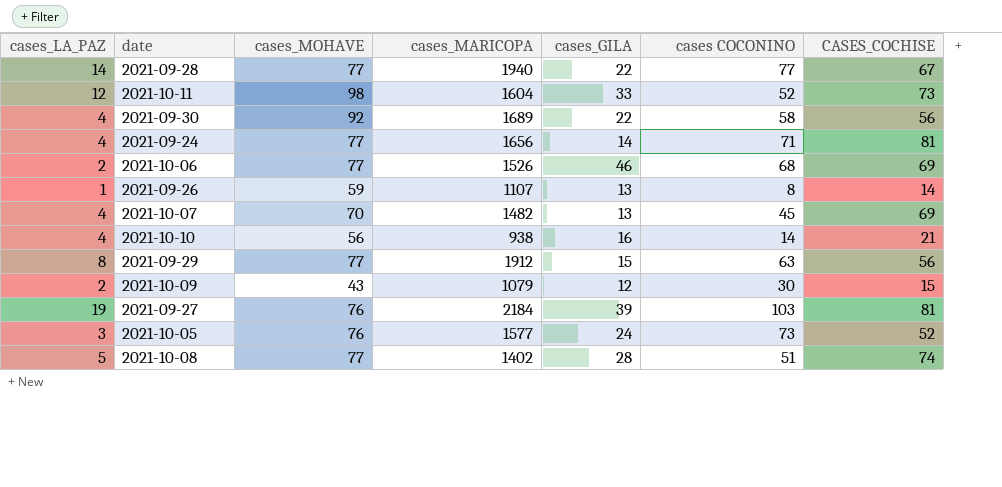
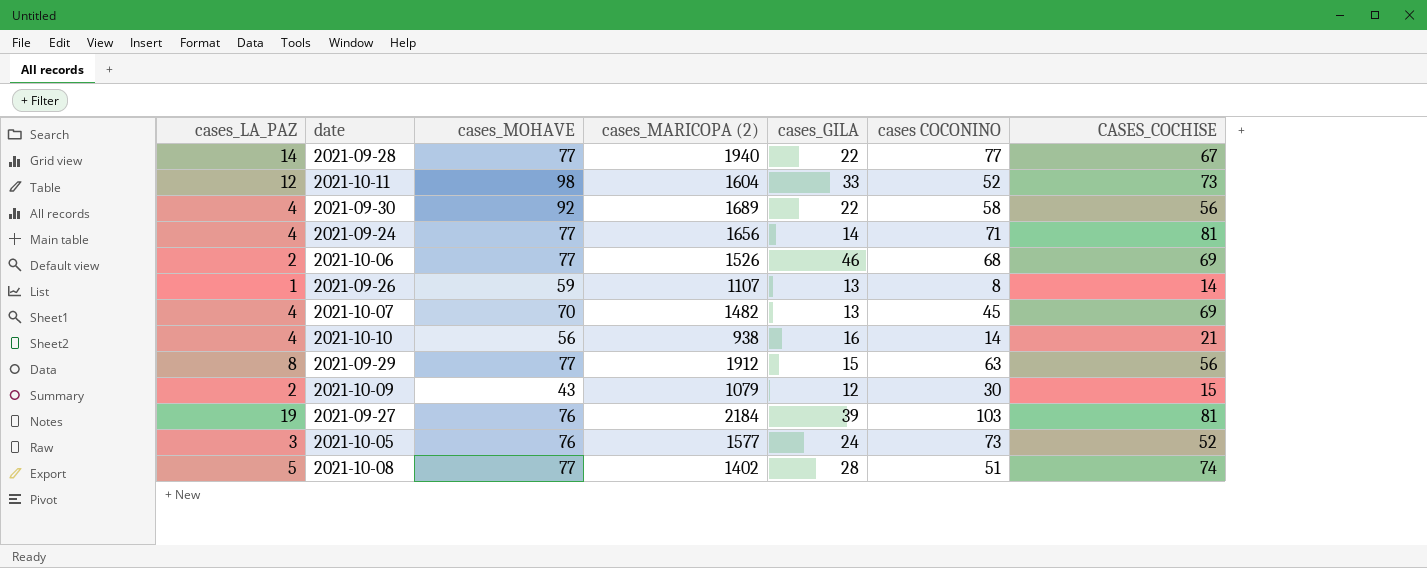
column name: cases_MARICOPA -> cases_MARICOPA (2)

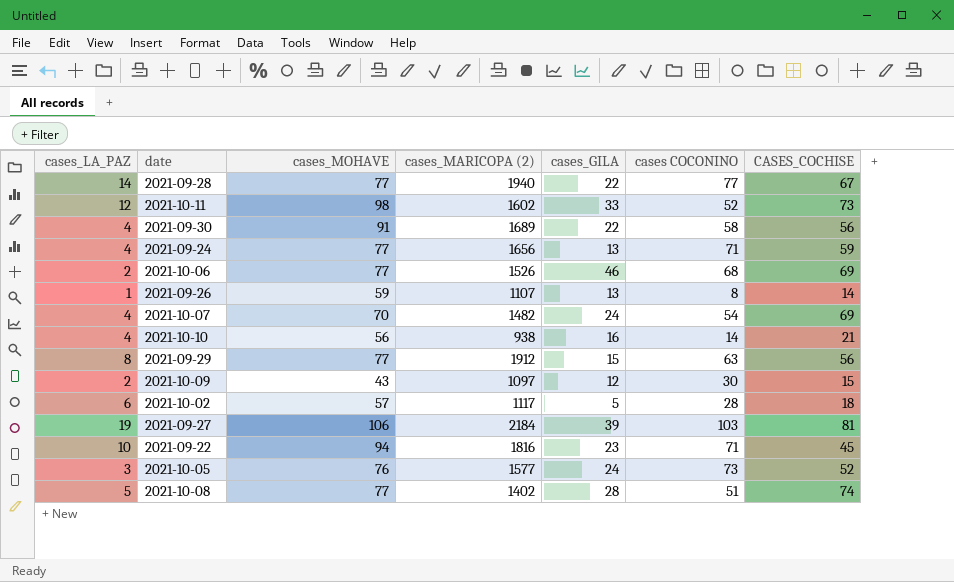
2021-10-11 | cases_MARICOPA (2): 1604 -> 1602
2021-09-30 | cases_MOHAVE: 92 -> 91
2021-09-24 | cases_GILA: 14 -> 13
2021-09-24 | CASES_COCHISE: 81 -> 59
2021-10-07 | cases_GILA: 13 -> 24
2021-10-07 | cases COCONINO: 45 -> 54
2021-10-09 | cases_MARICOPA (2): 1079 -> 1097
row 2021-10-02: none -> 6 | 57 | 1117 | 5 | 28 | 18
2021-09-27 | cases_MOHAVE: 76 -> 106
row 2021-09-22: none -> 10 | 94 | 1816 | 23 | 71 | 45

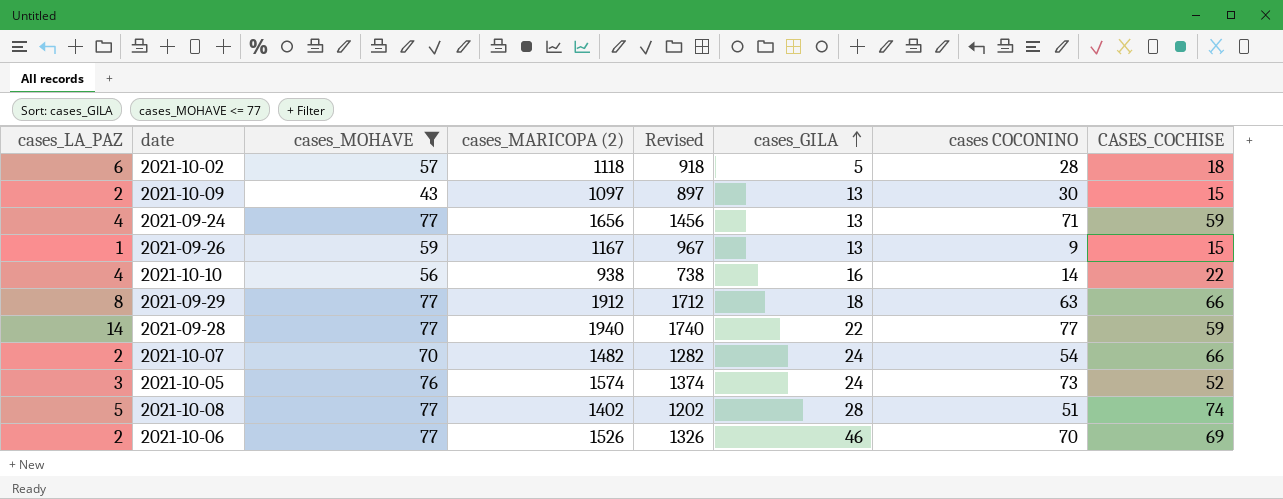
filter: none -> cases_MOHAVE <= 77
row order: none -> cases_GILA ascending
column Revised | formula: none -> [cases_MARICOPA (2)] - 200
2021-10-02 | cases_MARICOPA (2): 1117 -> 1118
2021-10-09 | cases_GILA: 12 -> 13
2021-09-26 | cases_MARICOPA (2): 1107 -> 1167
2021-09-26 | cases COCONINO: 8 -> 9
2021-09-26 | CASES_COCHISE: 14 -> 15
2021-10-10 | CASES_COCHISE: 21 -> 22
2021-09-29 | cases_GILA: 15 -> 18
2021-09-29 | CASES_COCHISE: 56 -> 66
2021-09-28 | CASES_COCHISE: 67 -> 59
2021-10-07 | cases_LA_PAZ: 4 -> 2
2021-10-07 | CASES_COCHISE: 69 -> 66
2021-10-05 | cases_MARICOPA (2): 1577 -> 1574
2021-10-06 | cases COCONINO: 68 -> 70

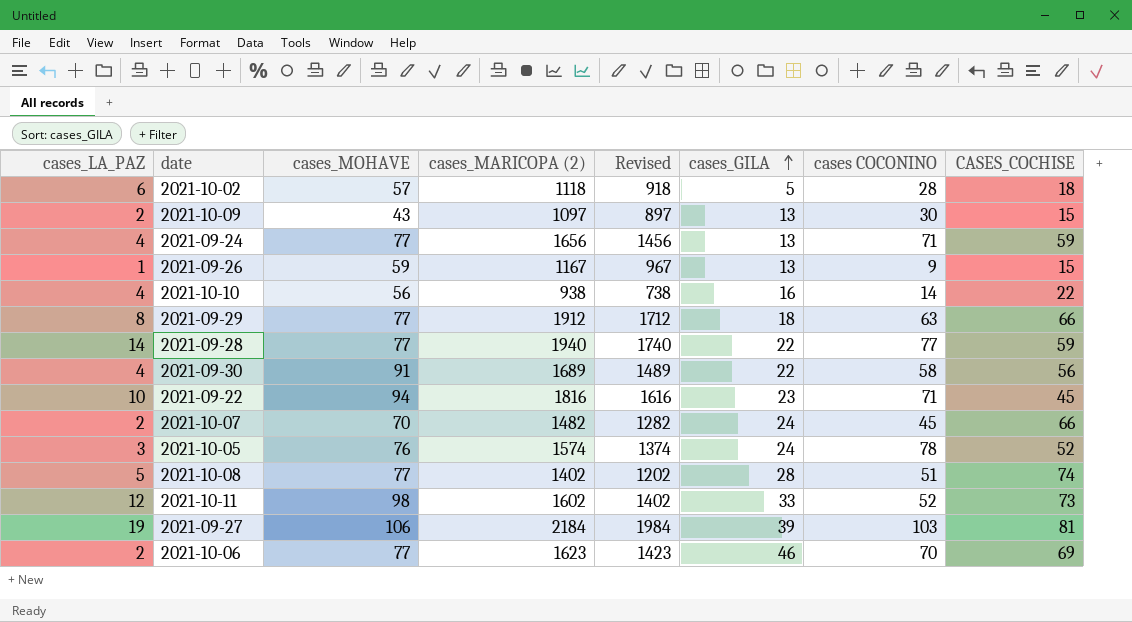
filter: cases_MOHAVE <= 77 -> none
2021-10-07 | cases COCONINO: 54 -> 45
2021-10-05 | cases COCONINO: 73 -> 78
2021-10-06 | cases_MARICOPA (2): 1526 -> 1623
2021-10-06 | Revised: 1326 -> 1423

